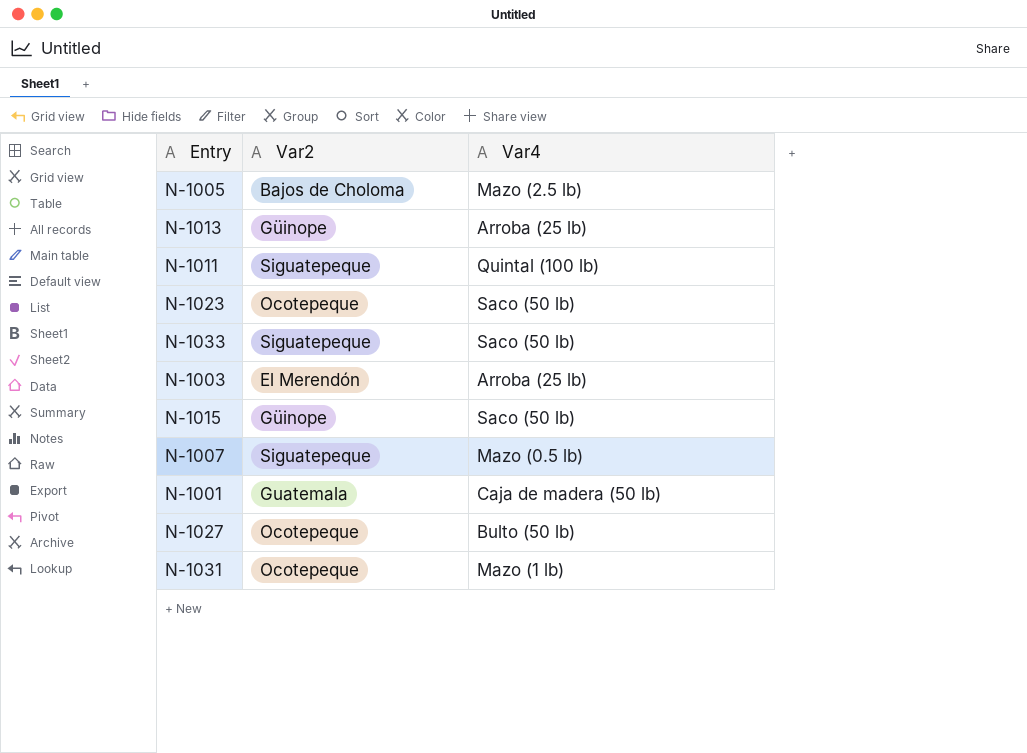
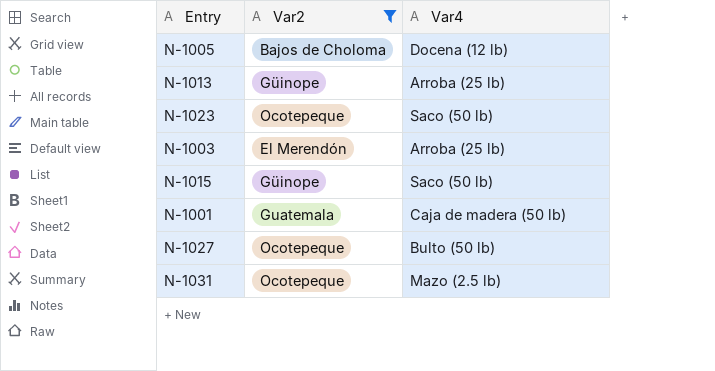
filter: none -> Var2 != Siguatepeque
N-1005 | Var4: Mazo (2.5 lb) -> Docena (12 lb)
N-1031 | Var4: Mazo (1 lb) -> Mazo (2.5 lb)

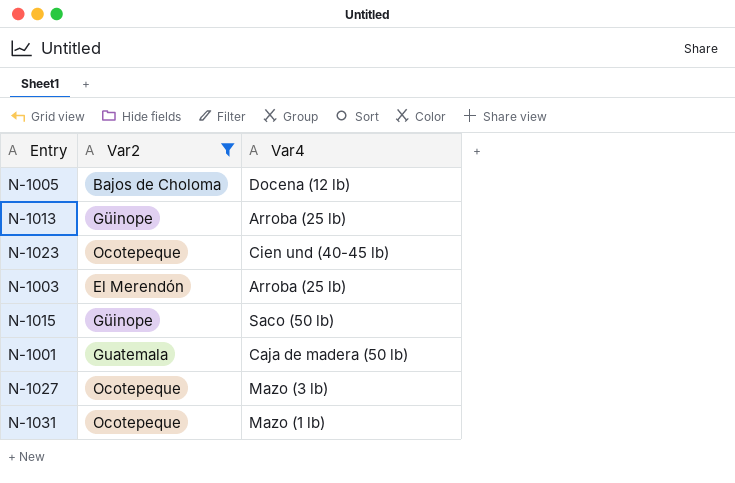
N-1023 | Var4: Saco (50 lb) -> Cien und (40-45 lb)
N-1027 | Var4: Bulto (50 lb) -> Mazo (3 lb)
N-1031 | Var4: Mazo (2.5 lb) -> Mazo (1 lb)

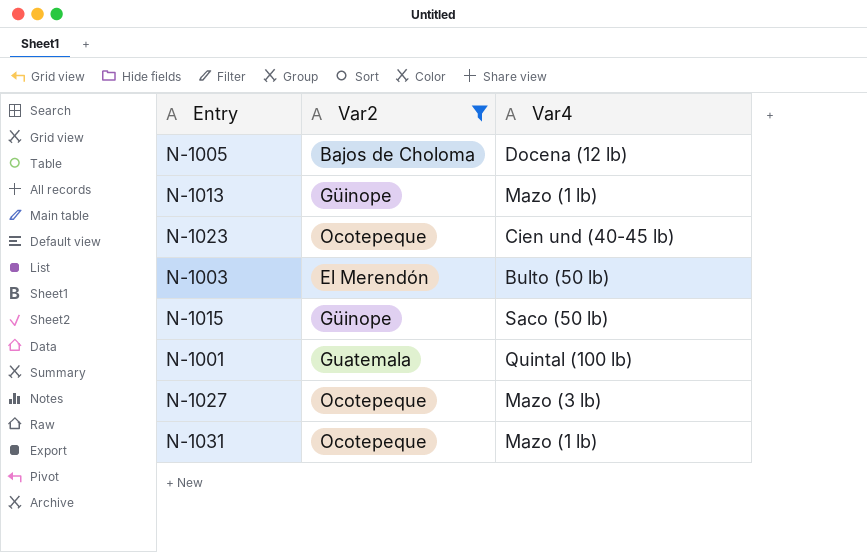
N-1013 | Var4: Arroba (25 lb) -> Mazo (1 lb)
N-1003 | Var4: Arroba (25 lb) -> Bulto (50 lb)
N-1001 | Var4: Caja de madera (50 lb) -> Quintal (100 lb)

